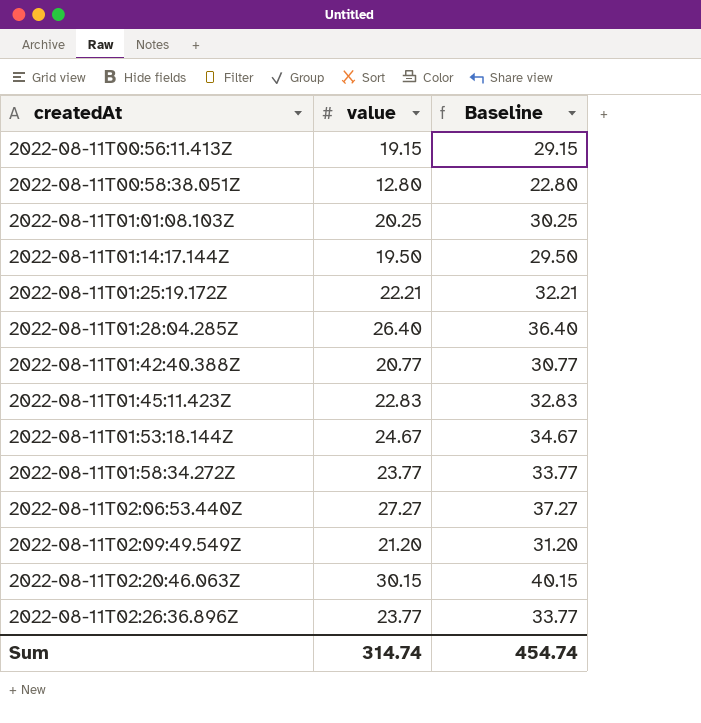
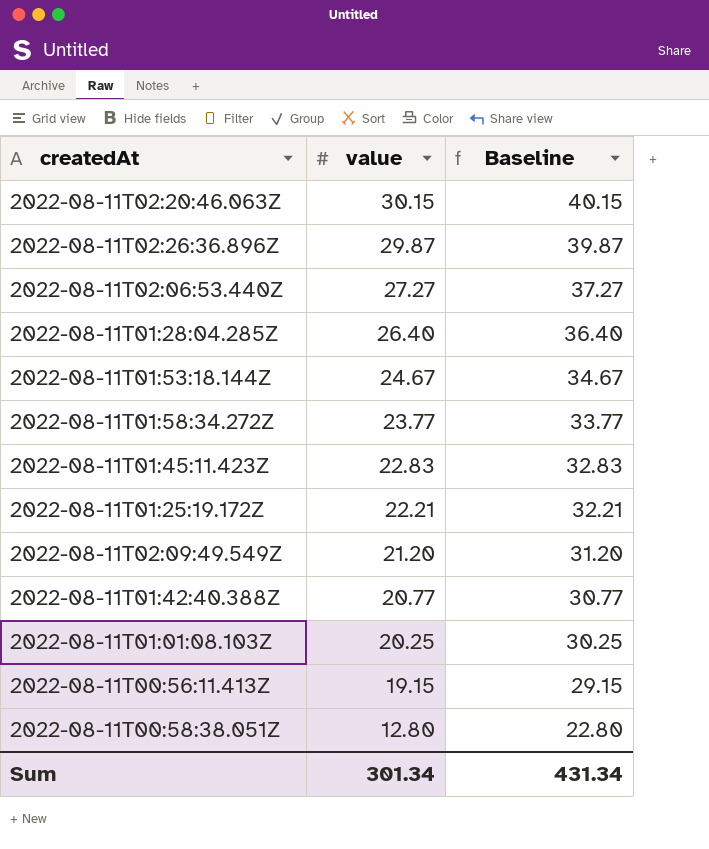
row order: createdAt ascending -> value descending
row 2022-08-11T01:14:17.144Z: 19.50 | 29.50 -> none
2022-08-11T02:26:36.896Z | value: 23.77 -> 29.87
2022-08-11T02:26:36.896Z | Baseline: 33.77 -> 39.87
Sum | value: 314.74 -> 301.34
Sum | Baseline: 454.74 -> 431.34

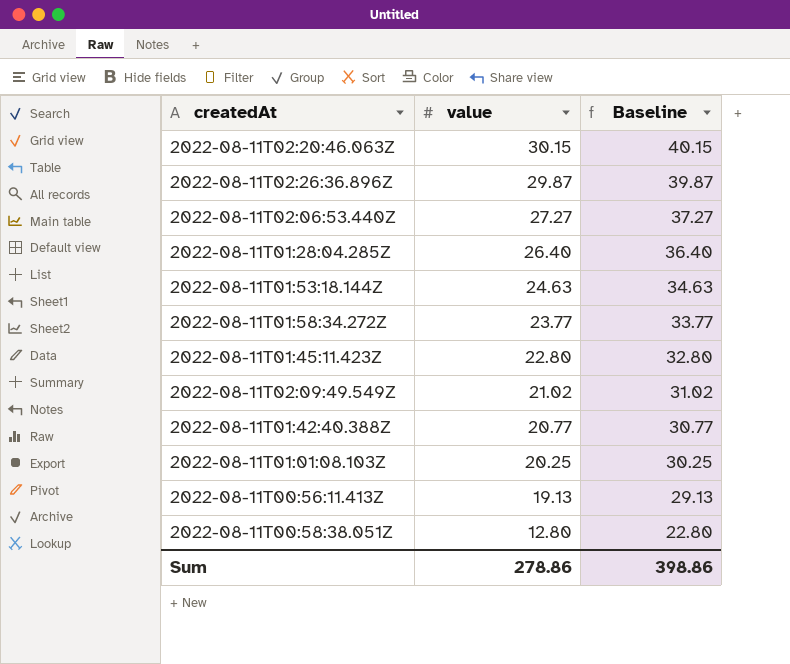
row 2022-08-11T01:25:19.172Z: 22.21 | 32.21 -> none
2022-08-11T01:53:18.144Z | value: 24.67 -> 24.63
2022-08-11T01:53:18.144Z | Baseline: 34.67 -> 34.63
2022-08-11T01:45:11.423Z | value: 22.83 -> 22.80
2022-08-11T01:45:11.423Z | Baseline: 32.83 -> 32.80
2022-08-11T02:09:49.549Z | value: 21.20 -> 21.02
2022-08-11T02:09:49.549Z | Baseline: 31.20 -> 31.02
2022-08-11T00:56:11.413Z | value: 19.15 -> 19.13
2022-08-11T00:56:11.413Z | Baseline: 29.15 -> 29.13
Sum | value: 301.34 -> 278.86
Sum | Baseline: 431.34 -> 398.86

